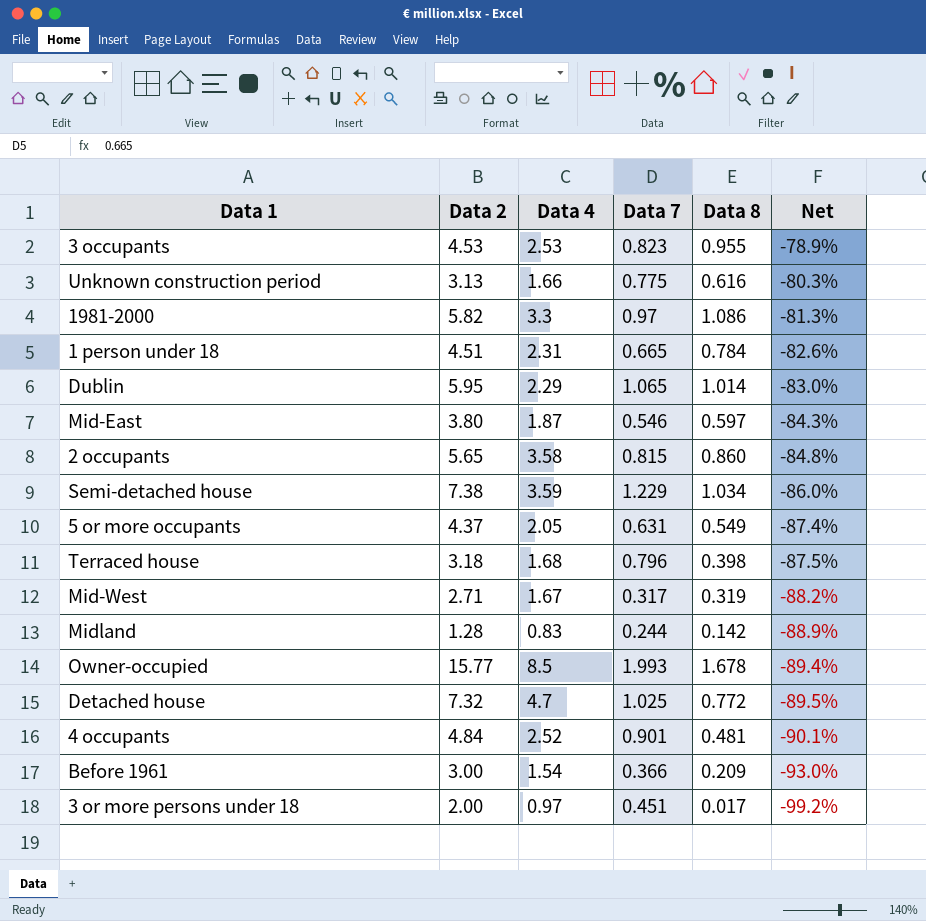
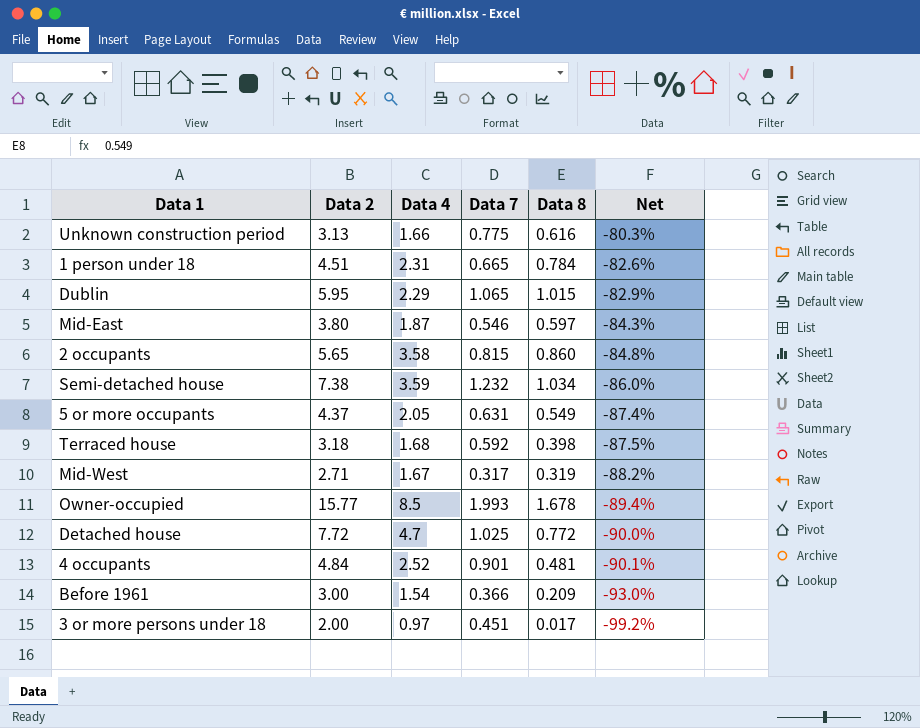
row 3 occupants: 4.53 | 2.53 | 0.823 | 0.955 | -78.9% -> none
row 1981-2000: 5.82 | 3.3 | 0.97 | 1.086 | -81.3% -> none
row Midland: 1.28 | 0.83 | 0.244 | 0.142 | -88.9% -> none
Dublin | Data 8: 1.014 -> 1.015
Dublin | Net: -83.0% -> -82.9%
Semi-detached house | Data 7: 1.229 -> 1.232
Terraced house | Data 7: 0.796 -> 0.592
Detached house | Data 2: 7.32 -> 7.72
Detached house | Net: -89.5% -> -90.0%

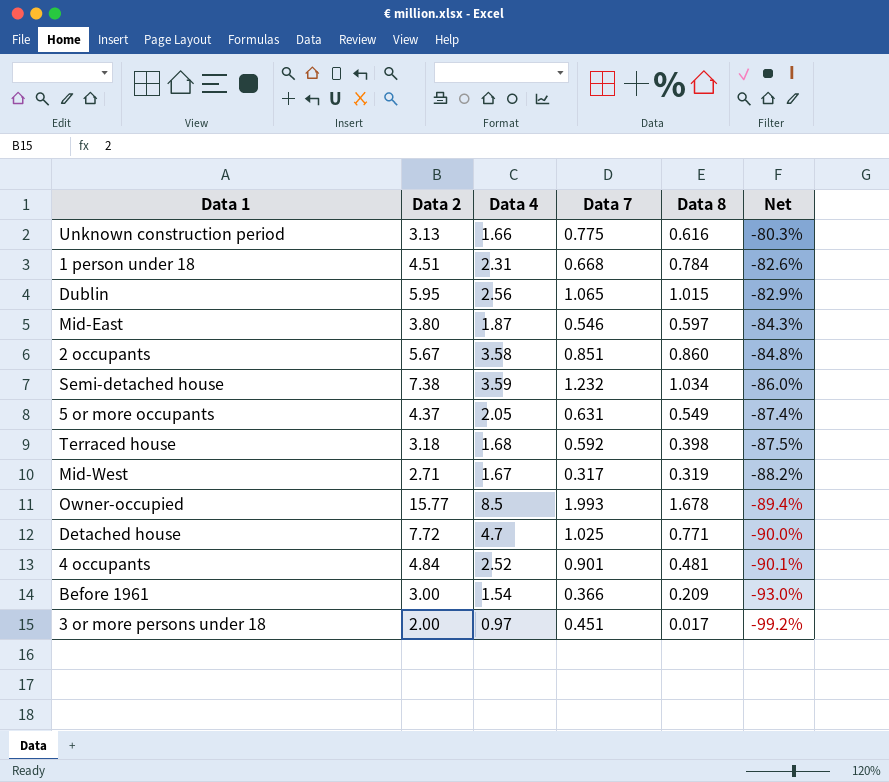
1 person under 18 | Data 7: 0.665 -> 0.668
Dublin | Data 4: 2.29 -> 2.56
2 occupants | Data 2: 5.65 -> 5.67
2 occupants | Data 7: 0.815 -> 0.851
Detached house | Data 8: 0.772 -> 0.771

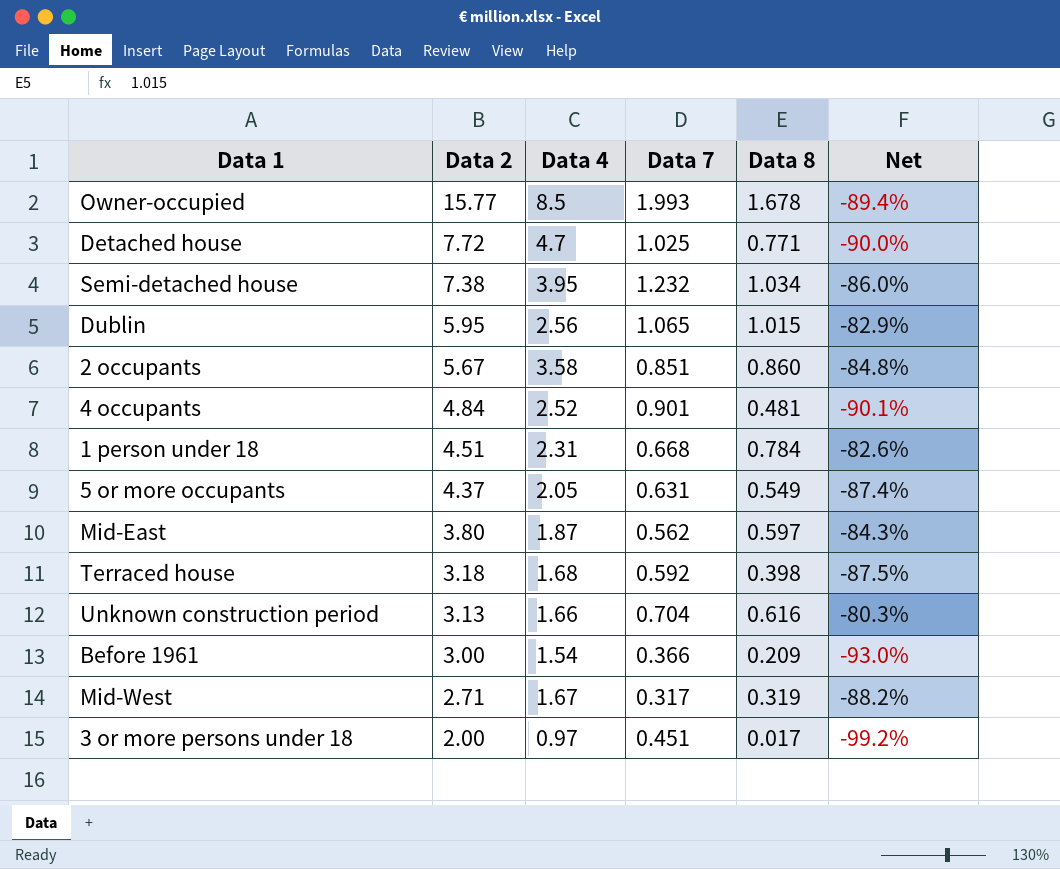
row order: Net descending -> Data 2 descending
Semi-detached house | Data 4: 3.59 -> 3.95
Mid-East | Data 7: 0.546 -> 0.562
Unknown construction period | Data 7: 0.775 -> 0.704

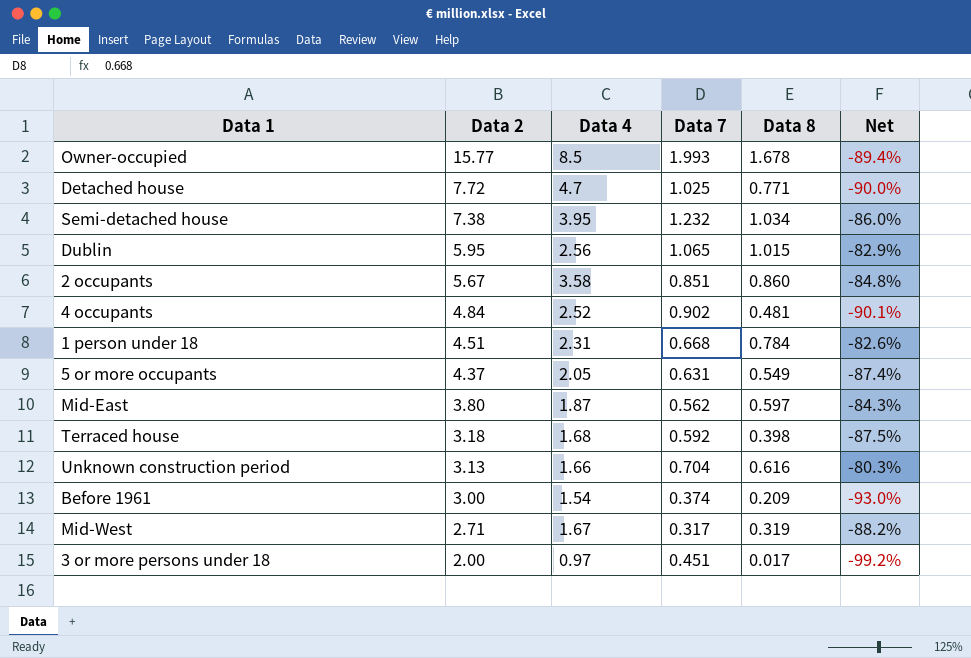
4 occupants | Data 7: 0.901 -> 0.902
Before 1961 | Data 7: 0.366 -> 0.374

